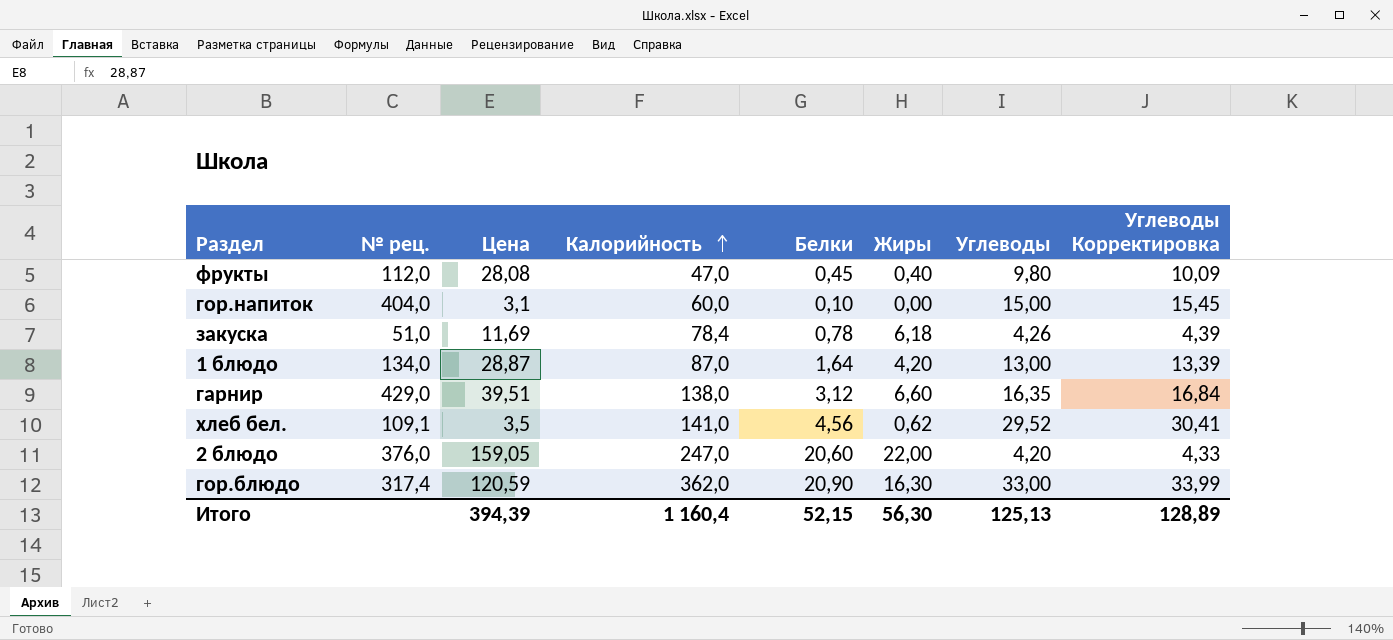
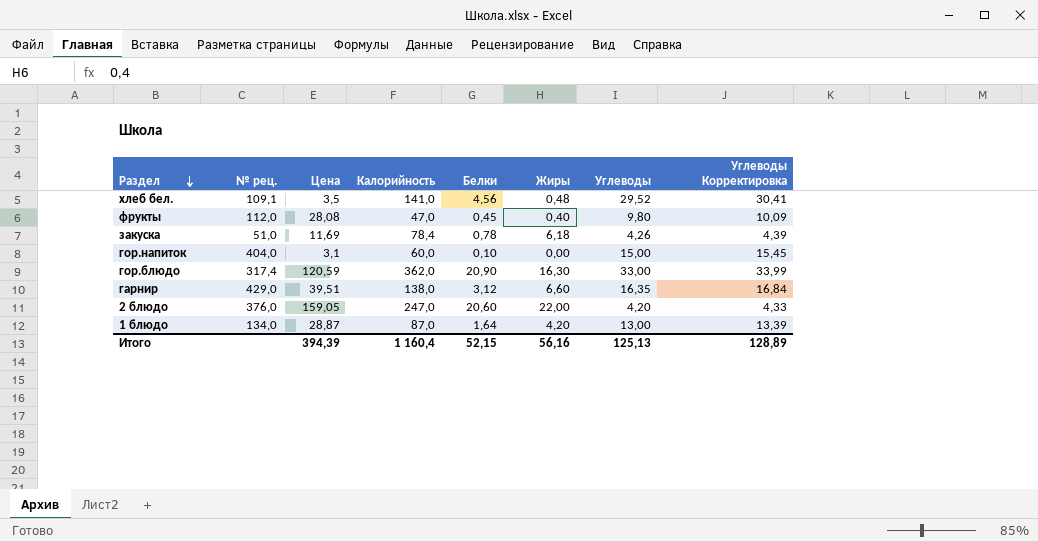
row order: Калорийность ascending -> Раздел descending
хлеб бел. | Жиры: 0,62 -> 0,48
Итого | Жиры: 56,30 -> 56,16

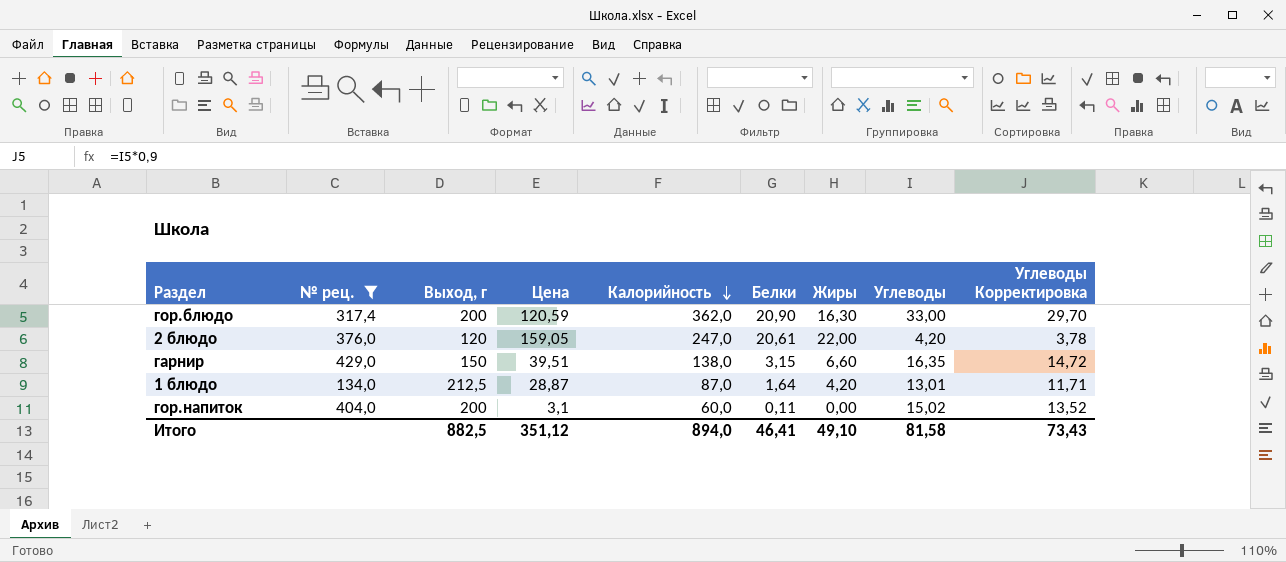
filter: none -> № рец. >= 134,0
row order: Раздел descending -> Калорийность descending
column Выход, г | position: none -> 3
column Углеводы Корректировка | formula: [Углеводы] * 1,03 -> [Углеводы] * 0,9
2 блюдо | Белки: 20,60 -> 20,61
гарнир | Белки: 3,12 -> 3,15
1 блюдо | Углеводы: 13,00 -> 13,01
гор.напиток | Белки: 0,10 -> 0,11
гор.напиток | Углеводы: 15,00 -> 15,02
Итого | Цена: 394,39 -> 351,12
Итого | Калорийность: 1 160,4 -> 894,0
Итого | Белки: 52,15 -> 46,41
Итого | Жиры: 56,16 -> 49,10
Итого | Углеводы: 125,13 -> 81,58
Итого | Углеводы Корректировка: 128,89 -> 73,43

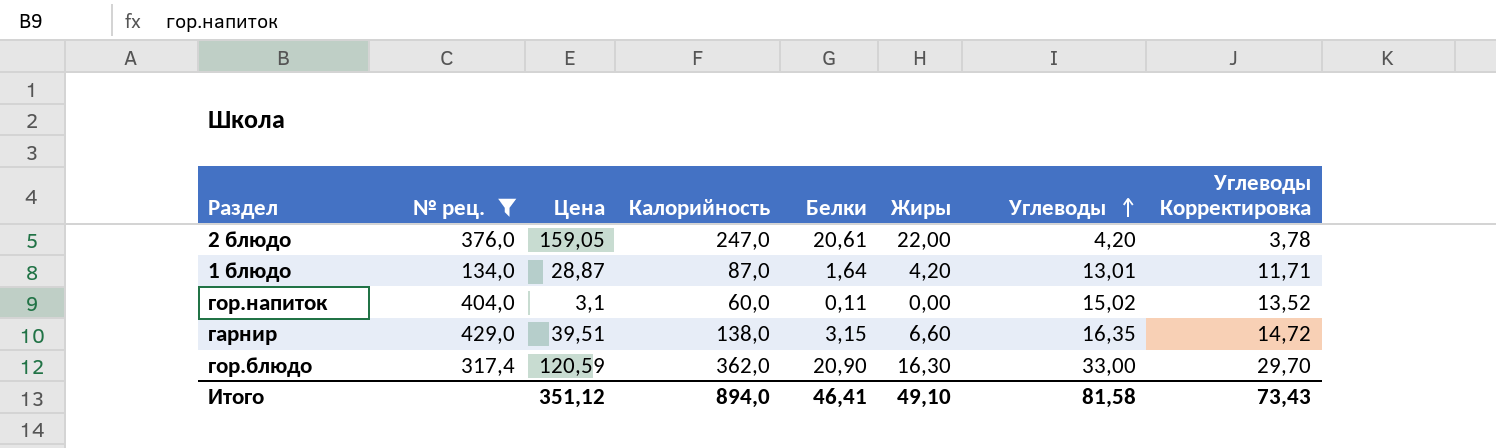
row order: Калорийность descending -> Углеводы ascending
column Выход, г | position: 3 -> none

